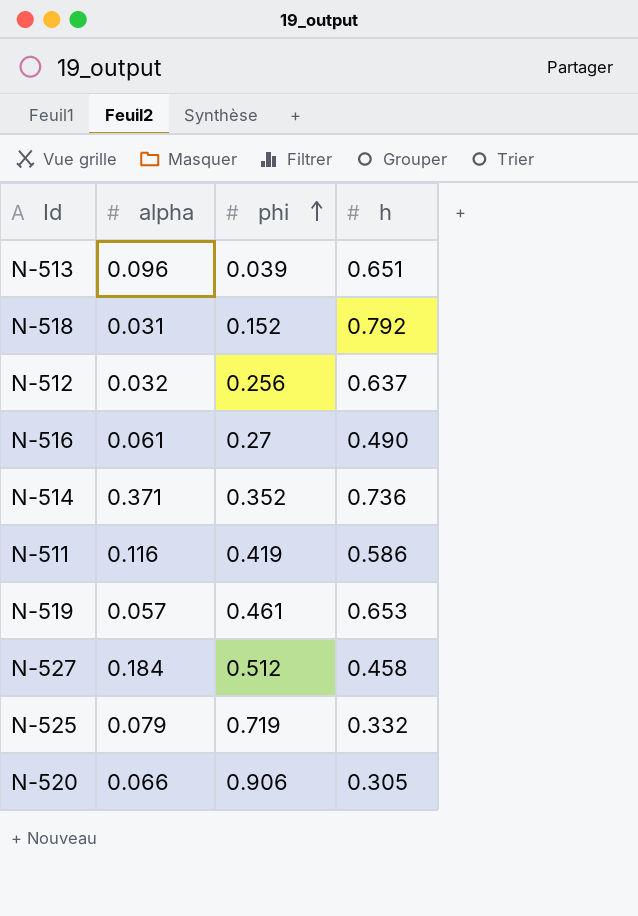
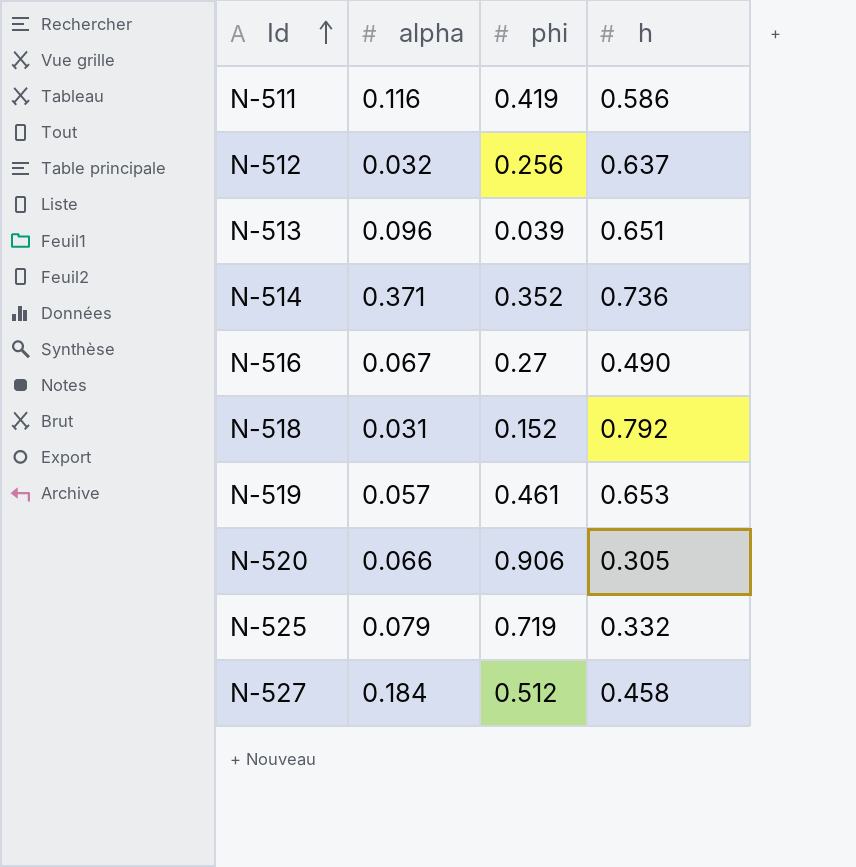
row order: phi ascending -> Id ascending
N-516 | alpha: 0.061 -> 0.067

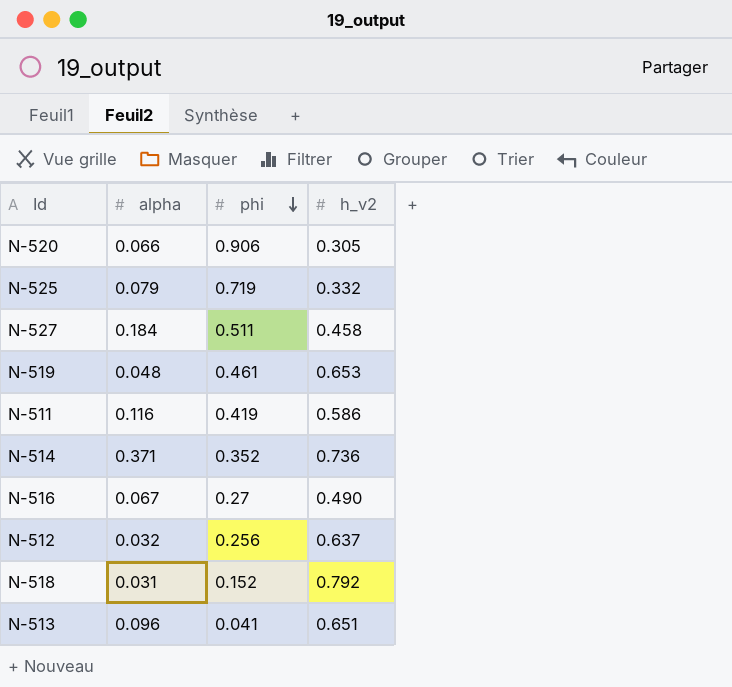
row order: Id ascending -> phi descending
column name: h -> h_v2
N-527 | phi: 0.512 -> 0.511
N-519 | alpha: 0.057 -> 0.048
N-513 | phi: 0.039 -> 0.041

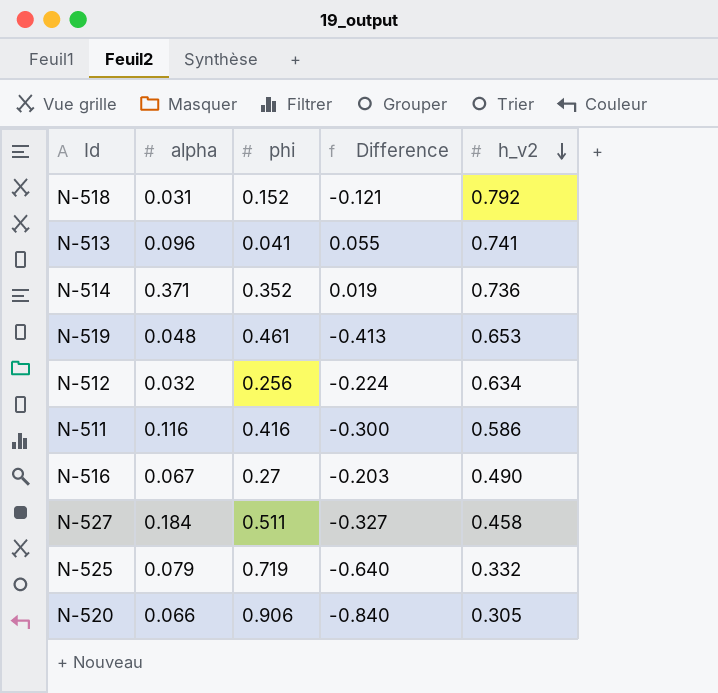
row order: phi descending -> h_v2 descending
column Difference | formula: none -> [alpha] - [phi]
N-513 | h_v2: 0.651 -> 0.741
N-512 | h_v2: 0.637 -> 0.634
N-511 | phi: 0.419 -> 0.416

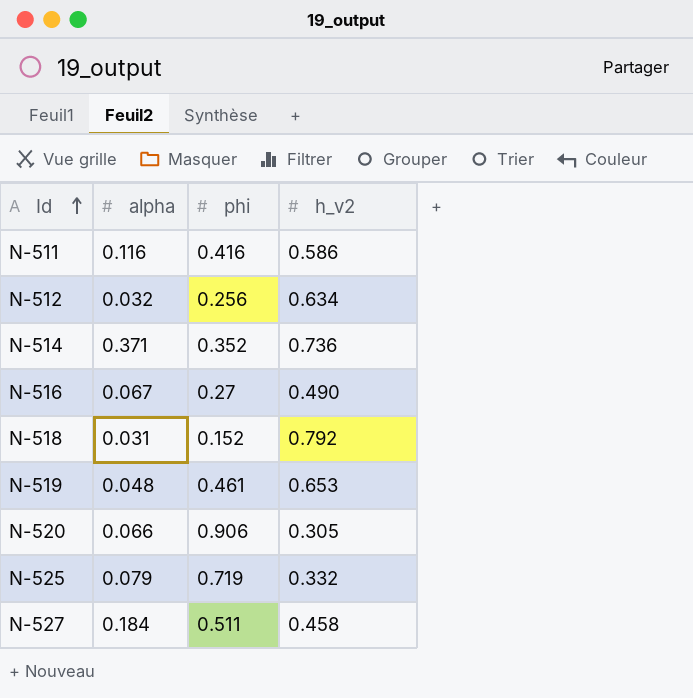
row order: h_v2 descending -> Id ascending
column Difference | formula: [alpha] - [phi] -> none
row N-513: 0.096 | 0.041 | 0.055 | 0.741 -> none

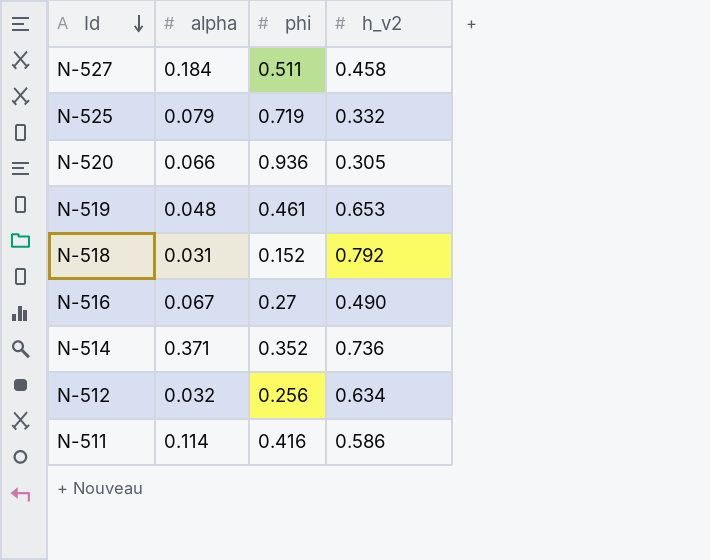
row order: Id ascending -> Id descending
N-520 | phi: 0.906 -> 0.936
N-511 | alpha: 0.116 -> 0.114

